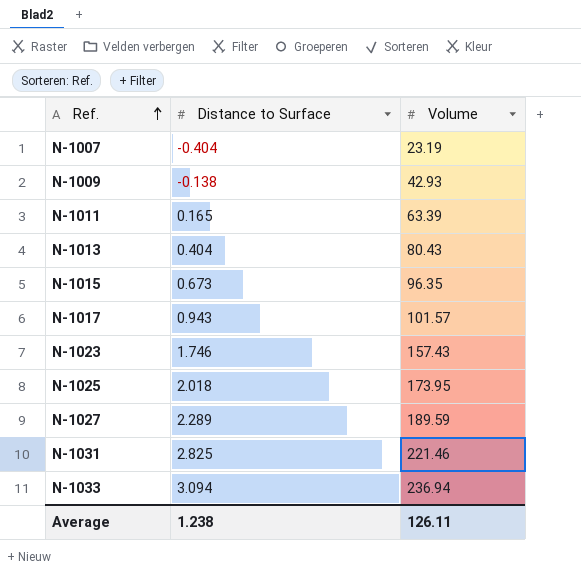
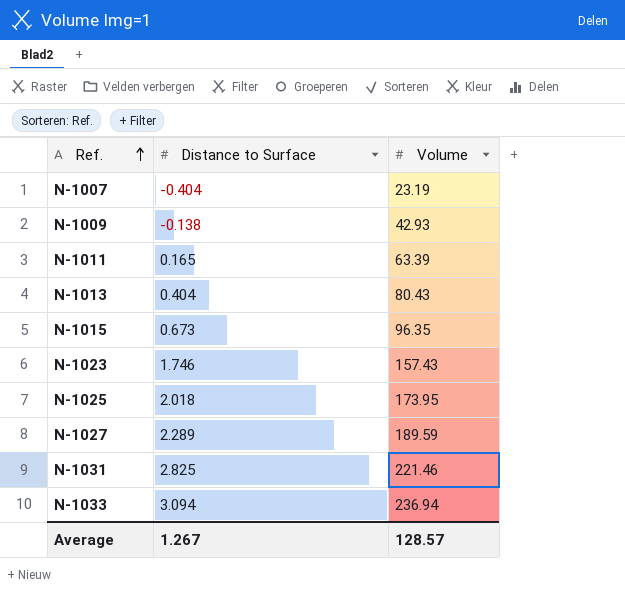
row N-1017: 0.943 | 101.57 -> none
Average | Distance to Surface: 1.238 -> 1.267
Average | Volume: 126.11 -> 128.57

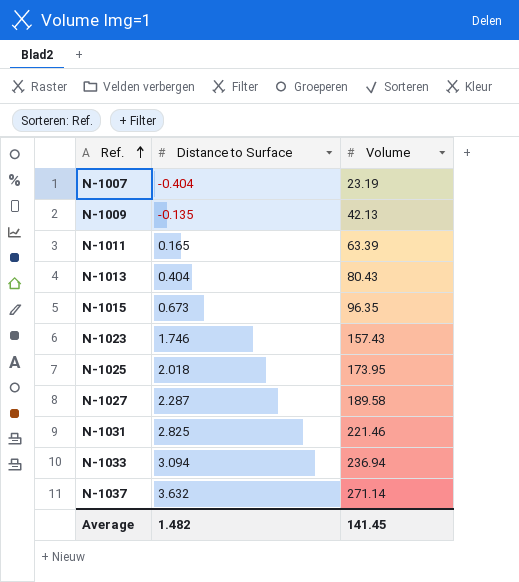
N-1009 | Distance to Surface: -0.138 -> -0.135
N-1009 | Volume: 42.93 -> 42.13
N-1027 | Distance to Surface: 2.289 -> 2.287
N-1027 | Volume: 189.59 -> 189.58
row N-1037: none -> 3.632 | 271.14
Average | Distance to Surface: 1.267 -> 1.482
Average | Volume: 128.57 -> 141.45

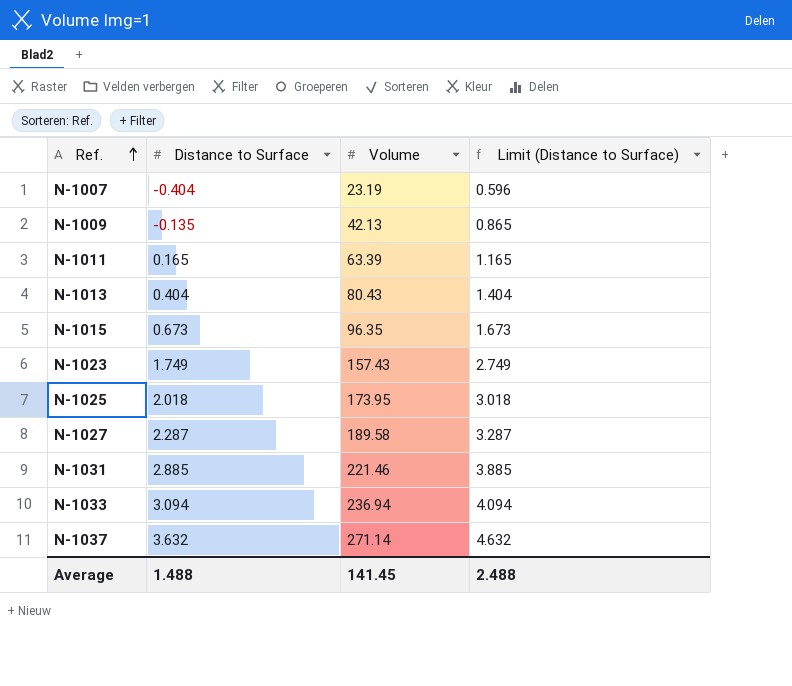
column Limit (Distance to Surface) | formula: none -> [Distance to Surface] + 1
N-1023 | Distance to Surface: 1.746 -> 1.749
N-1031 | Distance to Surface: 2.825 -> 2.885
Average | Distance to Surface: 1.482 -> 1.488

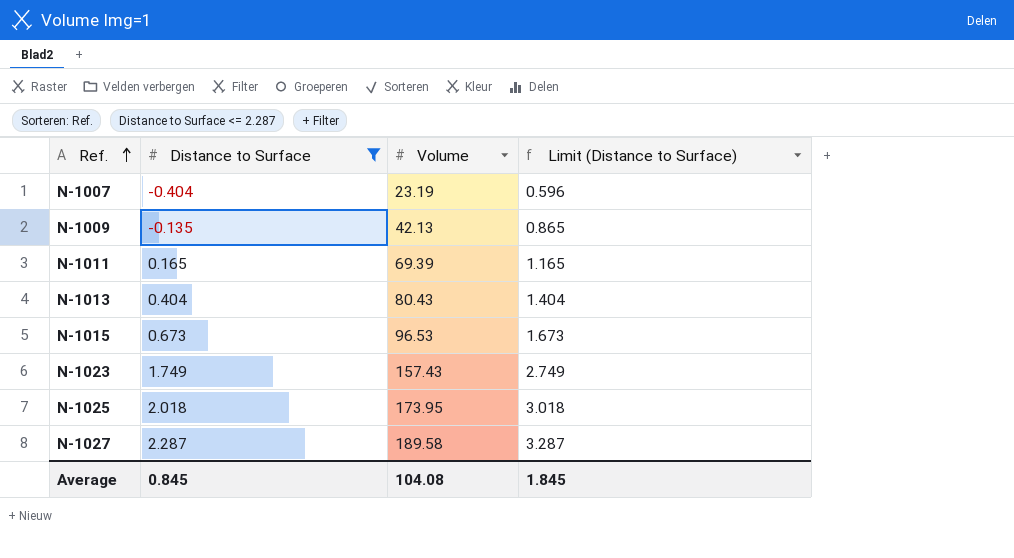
filter: none -> Distance to Surface <= 2.287
N-1011 | Volume: 63.39 -> 69.39
N-1015 | Volume: 96.35 -> 96.53
Average | Distance to Surface: 1.488 -> 0.845
Average | Volume: 141.45 -> 104.08
Average | Limit (Distance to Surface): 2.488 -> 1.845

